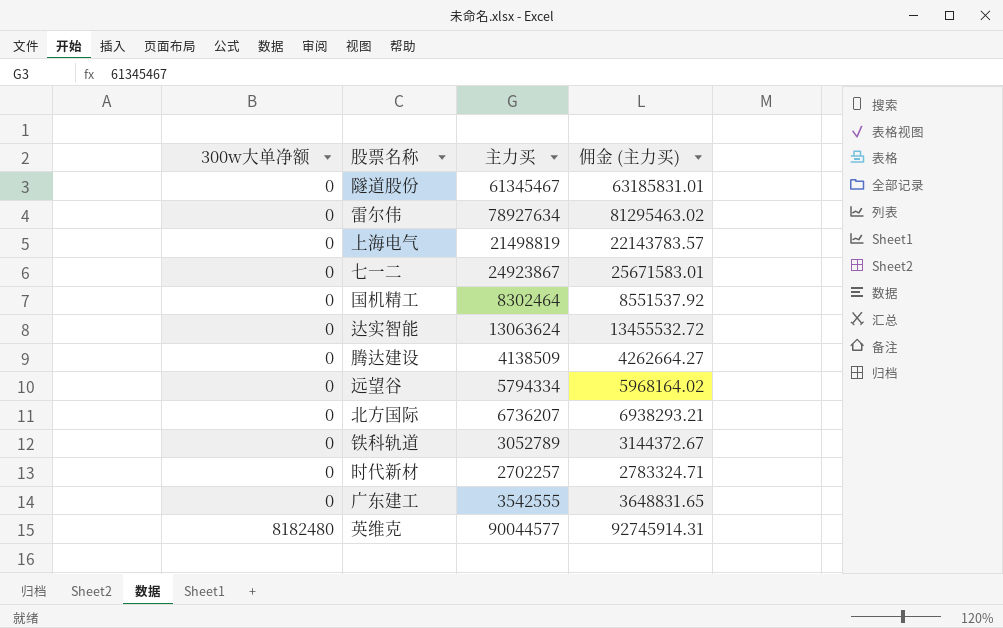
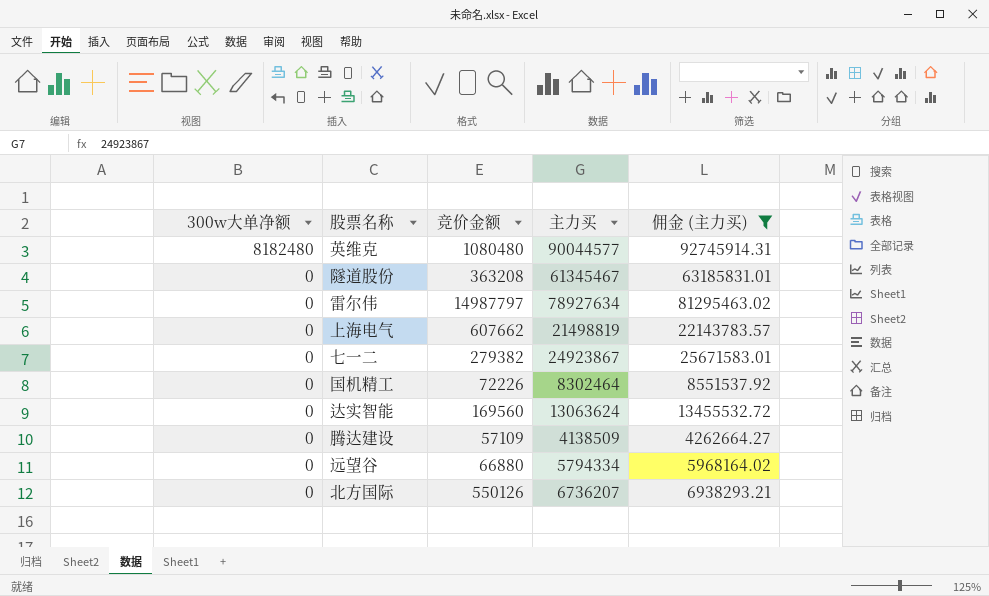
filter: none -> 佣金 (主力买) >= 4262664.27
row order: 300w大单净额 ascending -> 300w大单净额 descending
column 竞价金额 | position: none -> 3

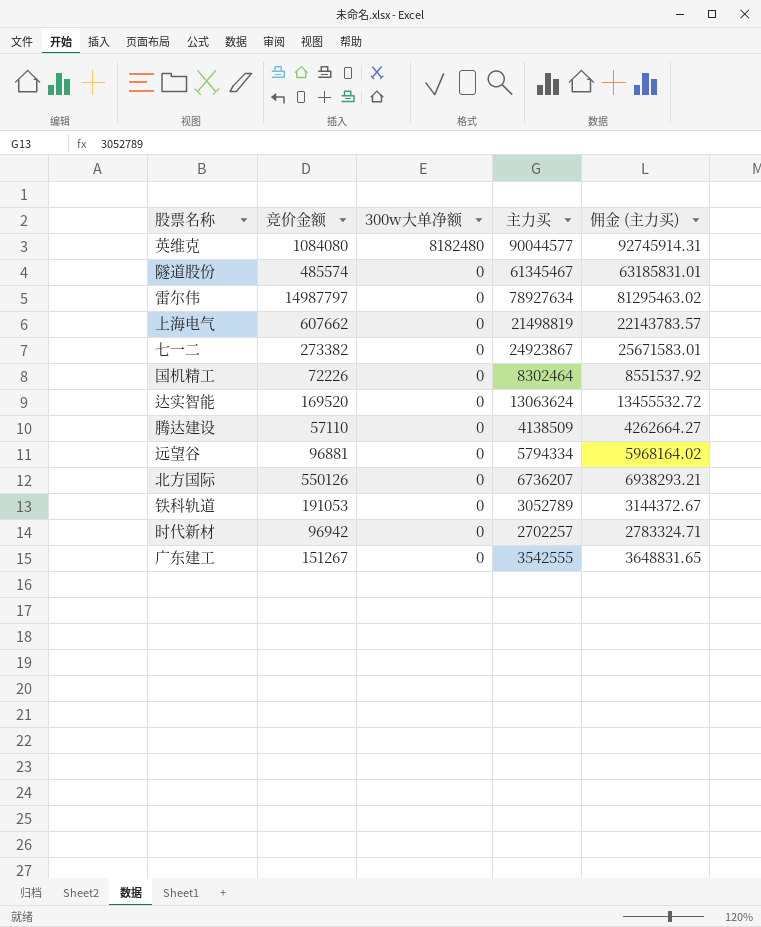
filter: 佣金 (主力买) >= 4262664.27 -> none
column 300w大单净额 | position: 1 -> 3
英维克 | 竞价金额: 1080480 -> 1084080
隧道股份 | 竞价金额: 363208 -> 485574
七一二 | 竞价金额: 279382 -> 273382
达实智能 | 竞价金额: 169560 -> 169520
腾达建设 | 竞价金额: 57109 -> 57110
远望谷 | 竞价金额: 66880 -> 96881

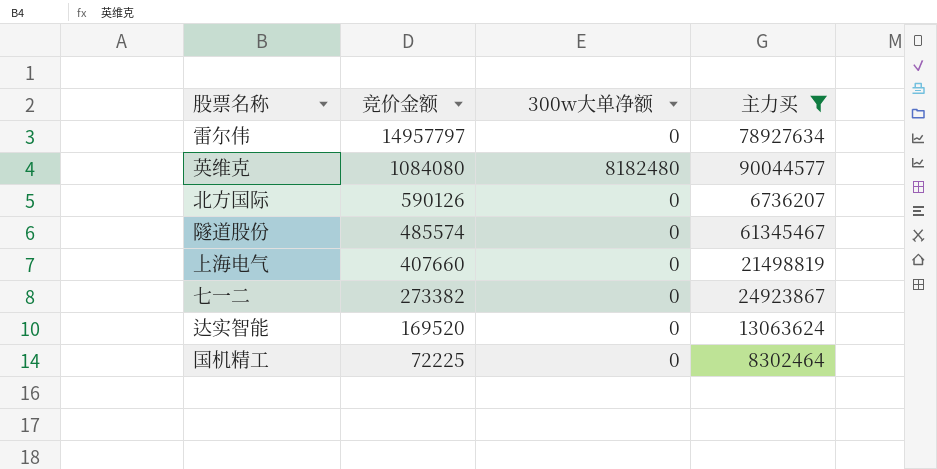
filter: none -> 主力买 >= 6736207
row order: 300w大单净额 descending -> 竞价金额 descending
column 佣金 (主力买) | formula: [主力买] * 1.03 -> none
雷尔伟 | 竞价金额: 14987797 -> 14957797
北方国际 | 竞价金额: 550126 -> 590126
上海电气 | 竞价金额: 607662 -> 407660
国机精工 | 竞价金额: 72226 -> 72225

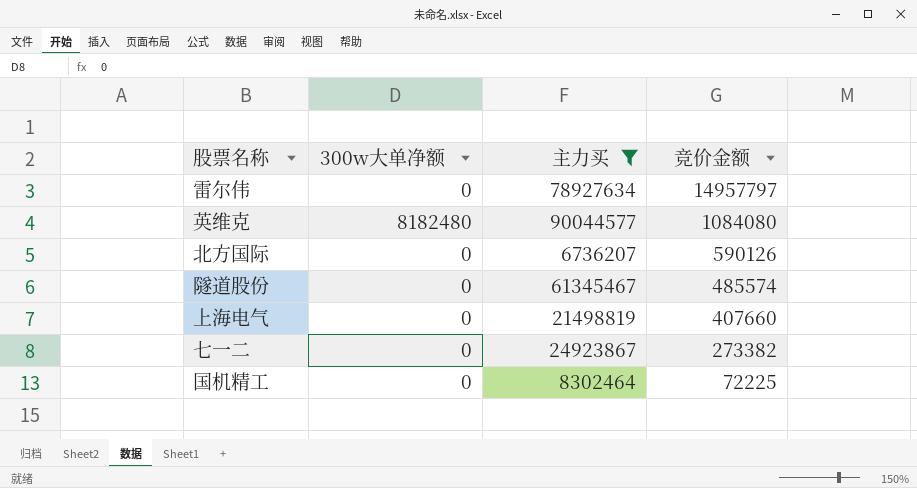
column 竞价金额 | position: 2 -> 4
row 达实智能: 169520 | 0 | 13063624 -> none

